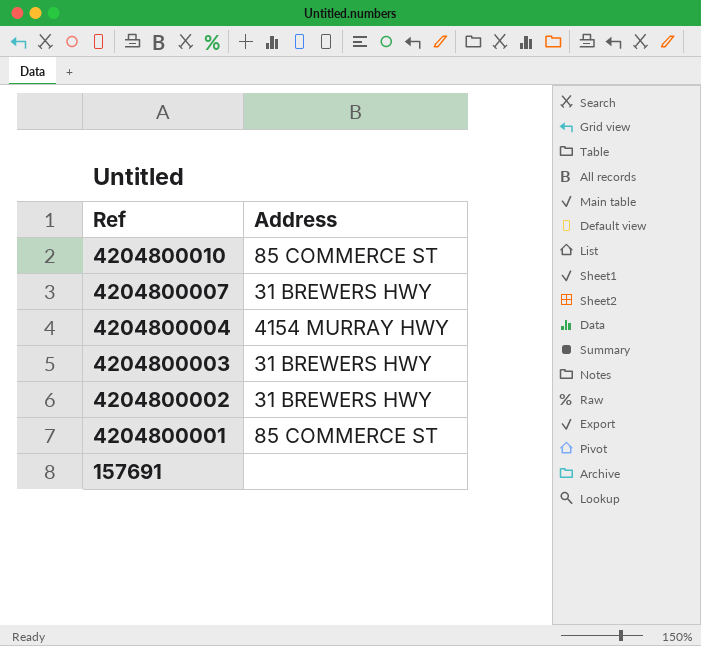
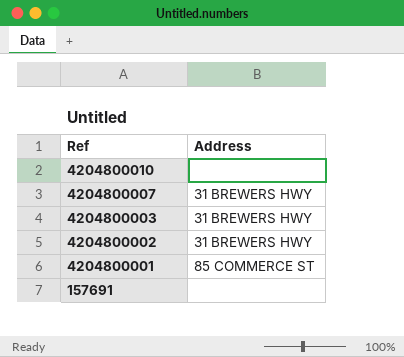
row 4204800004: 4154 MURRAY HWY -> none
4204800010 | Address: 85 COMMERCE ST -> none

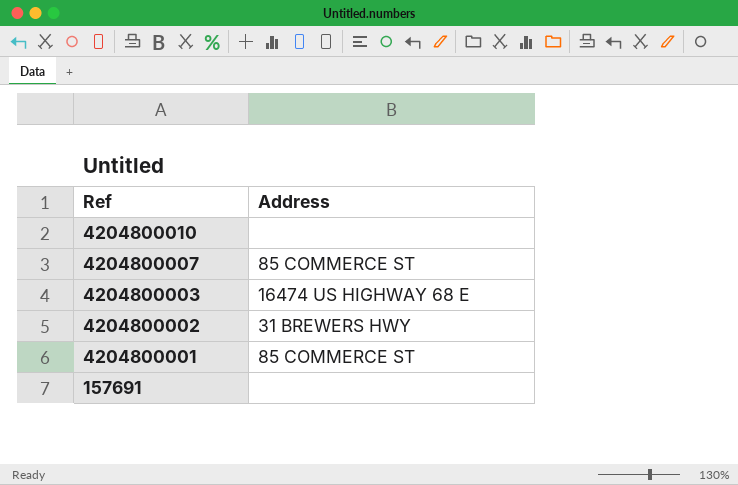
4204800007 | Address: 31 BREWERS HWY -> 85 COMMERCE ST
4204800003 | Address: 31 BREWERS HWY -> 16474 US HIGHWAY 68 E

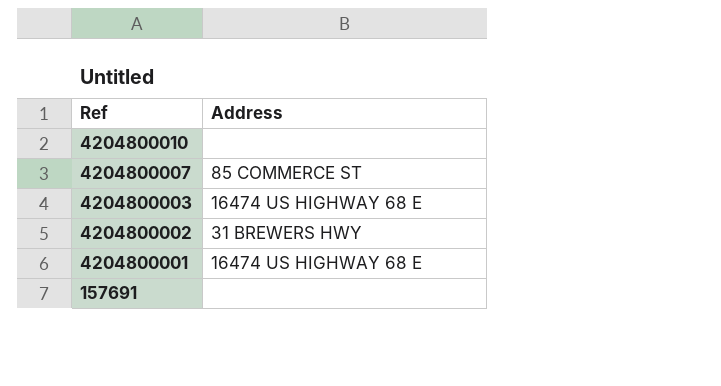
4204800001 | Address: 85 COMMERCE ST -> 16474 US HIGHWAY 68 E

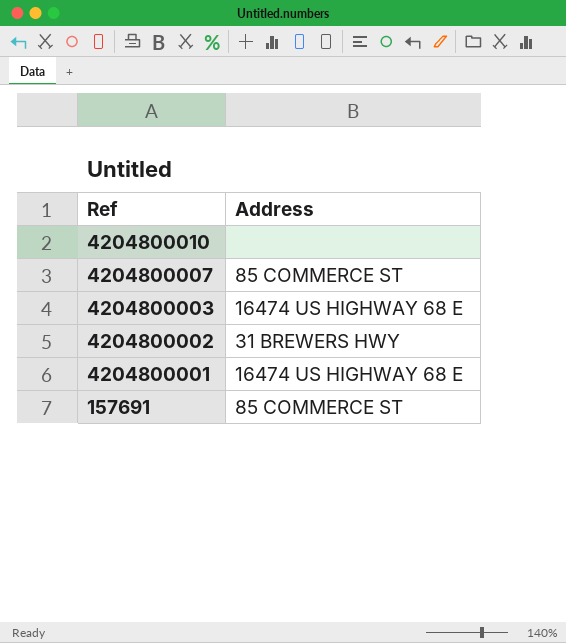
157691 | Address: none -> 85 COMMERCE ST

